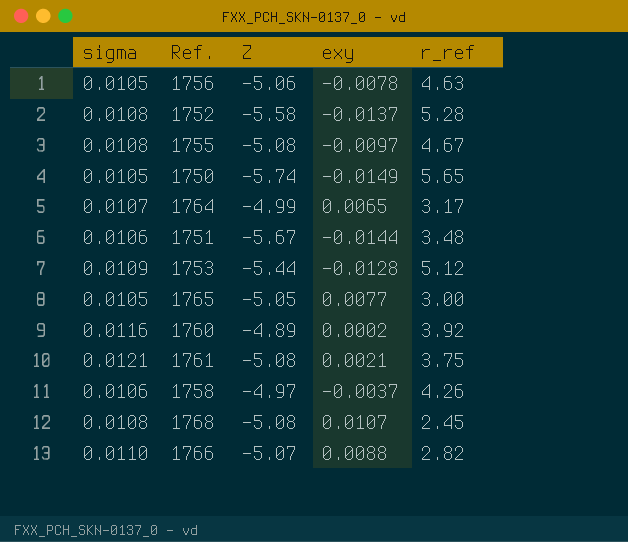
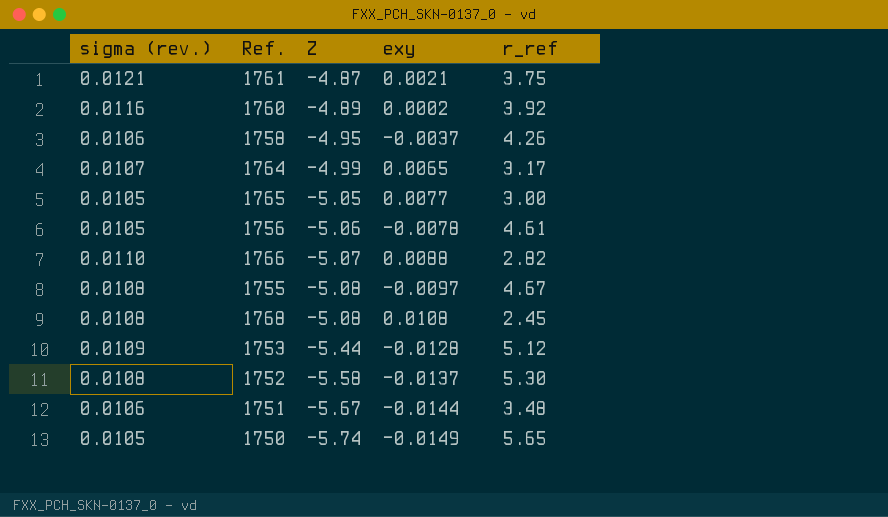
row order: none -> Z descending
column name: sigma -> sigma (rev.)
1761 | Z: -5.08 -> -4.87
1758 | Z: -4.97 -> -4.95
1756 | r_ref: 4.63 -> 4.61
1768 | exy: 0.0107 -> 0.0108
1752 | r_ref: 5.28 -> 5.30

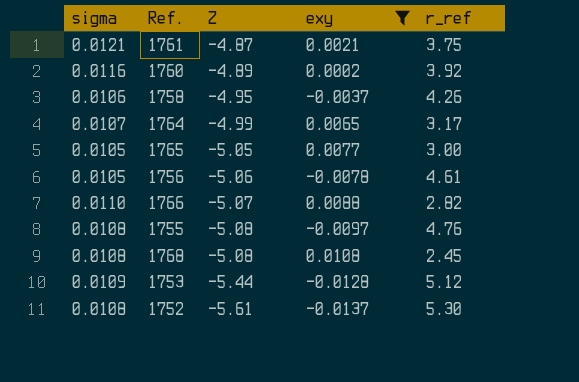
filter: none -> exy >= -0.0137
column name: sigma (rev.) -> sigma
1755 | r_ref: 4.67 -> 4.76
1752 | Z: -5.58 -> -5.61

